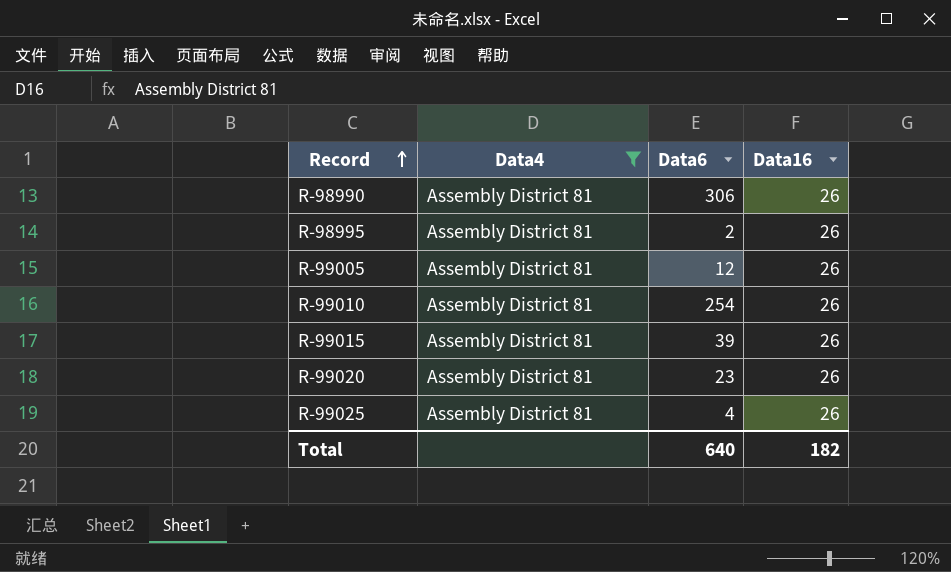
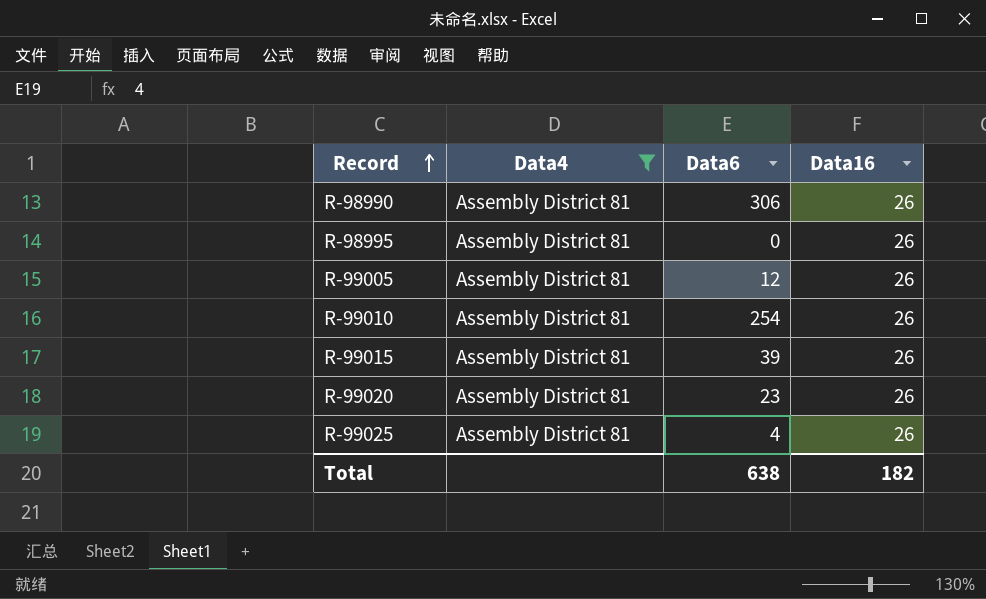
R-98995 | Data6: 2 -> 0
Total | Data6: 640 -> 638

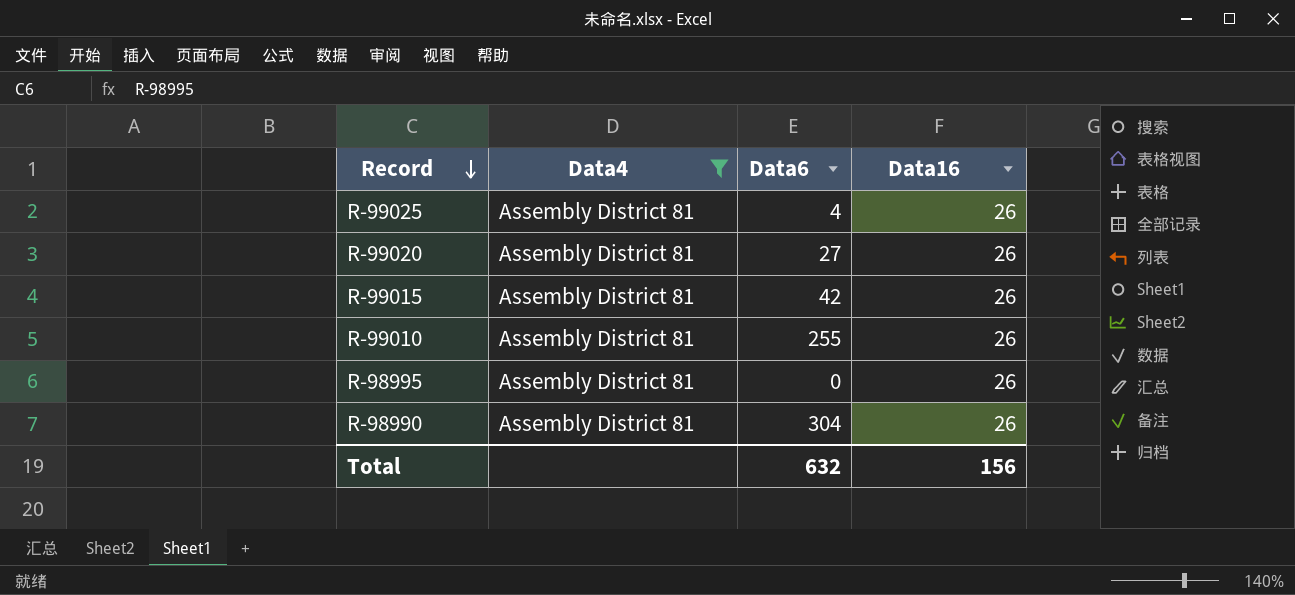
row order: Record ascending -> Record descending
row R-99005: Assembly District 81 | 12 | 26 -> none
R-99020 | Data6: 23 -> 27
R-99015 | Data6: 39 -> 42
R-99010 | Data6: 254 -> 255
R-98990 | Data6: 306 -> 304
Total | Data6: 638 -> 632
Total | Data16: 182 -> 156

